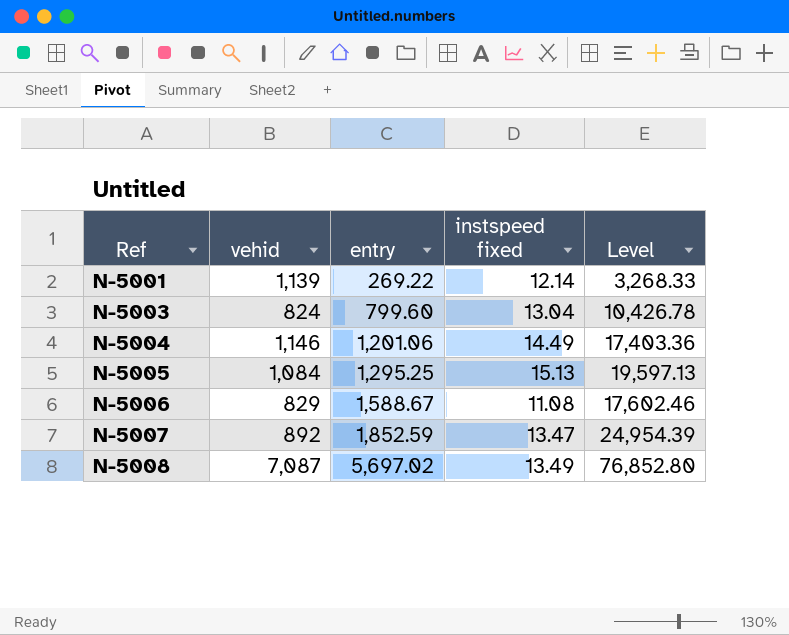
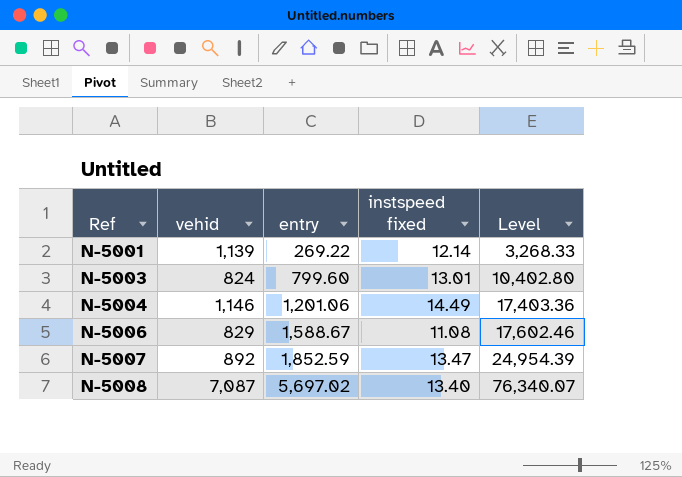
row N-5005: 1,084 | 1,295.25 | 15.13 | 19,597.13 -> none
N-5003 | instspeed fixed: 13.04 -> 13.01
N-5003 | Level: 10,426.78 -> 10,402.80
N-5008 | instspeed fixed: 13.49 -> 13.40
N-5008 | Level: 76,852.80 -> 76,340.07

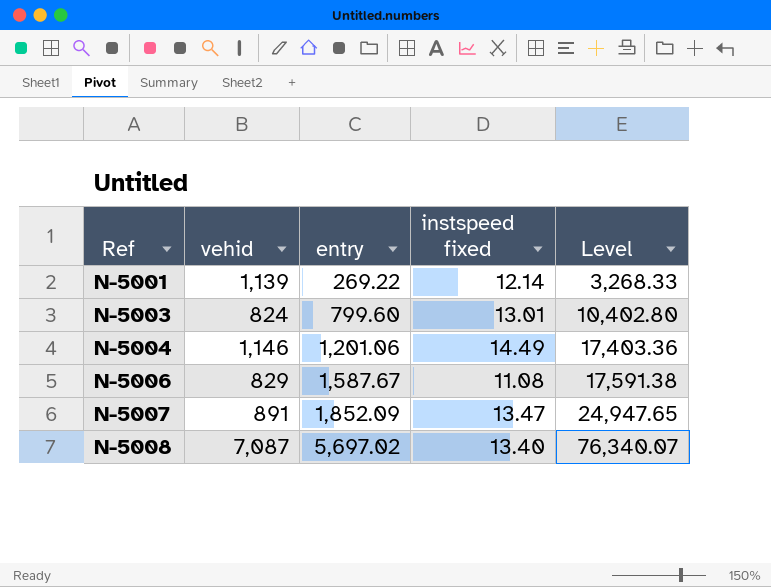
N-5006 | entry: 1,588.67 -> 1,587.67
N-5006 | Level: 17,602.46 -> 17,591.38
N-5007 | vehid: 892 -> 891
N-5007 | entry: 1,852.59 -> 1,852.09
N-5007 | Level: 24,954.39 -> 24,947.65

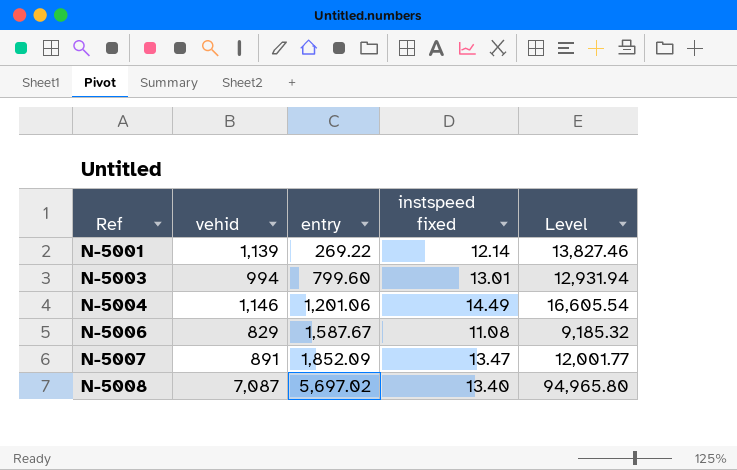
column Level | formula: [entry] * [instspeed fixed] -> [vehid] * [instspeed fixed]
N-5003 | vehid: 824 -> 994

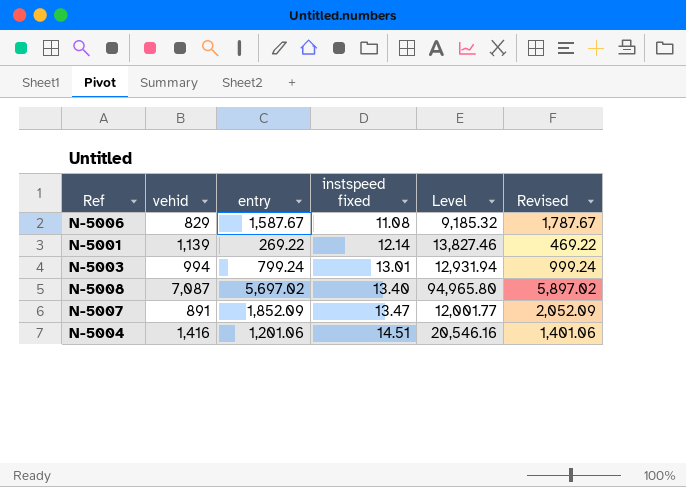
row order: Ref ascending -> instspeed fixed ascending
column Revised | formula: none -> [entry] + 200
N-5003 | entry: 799.60 -> 799.24
N-5004 | vehid: 1,146 -> 1,416
N-5004 | instspeed fixed: 14.49 -> 14.51
N-5004 | Level: 16,605.54 -> 20,546.16

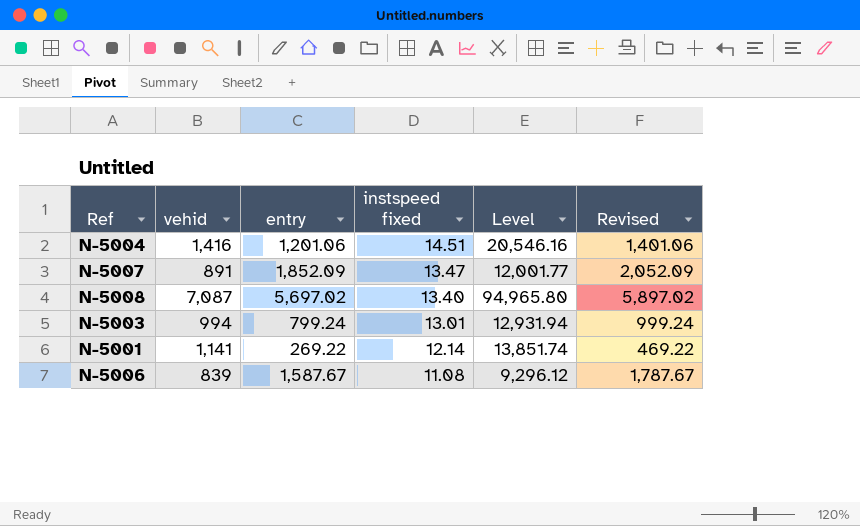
row order: instspeed fixed ascending -> instspeed fixed descending
N-5001 | vehid: 1,139 -> 1,141
N-5001 | Level: 13,827.46 -> 13,851.74
N-5006 | vehid: 829 -> 839
N-5006 | Level: 9,185.32 -> 9,296.12

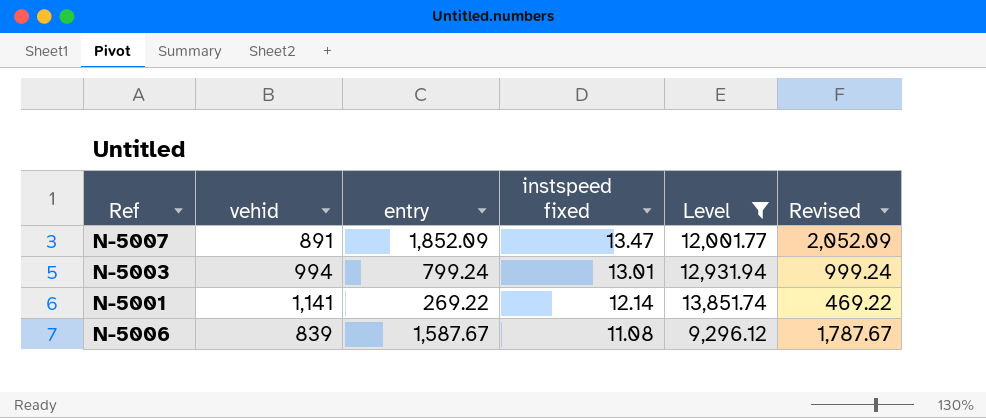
filter: none -> Level <= 13,851.74

